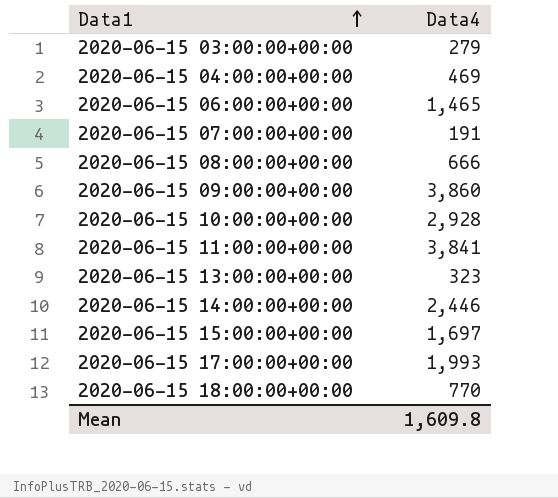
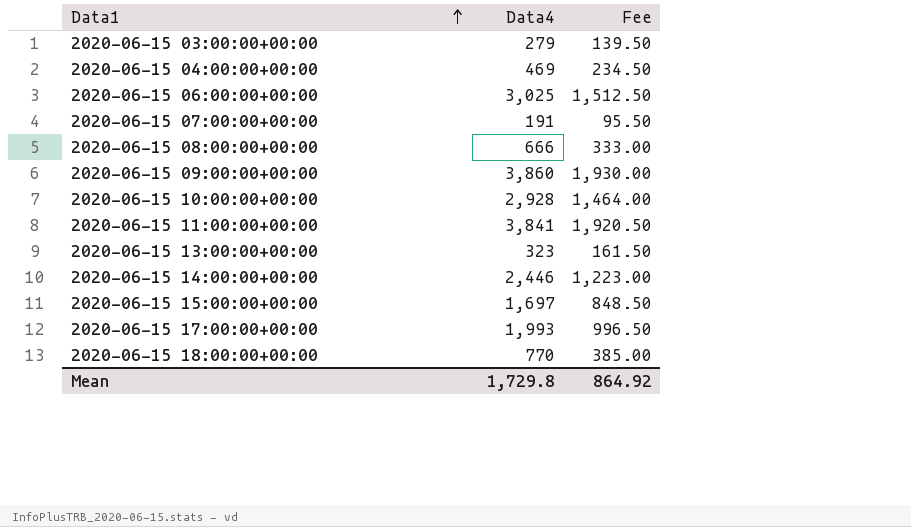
column Fee | formula: none -> [Data4] * 0.5
2020-06-15 06:00:00+00:00 | Data4: 1,465 -> 3,025
Mean | Data4: 1,609.8 -> 1,729.8

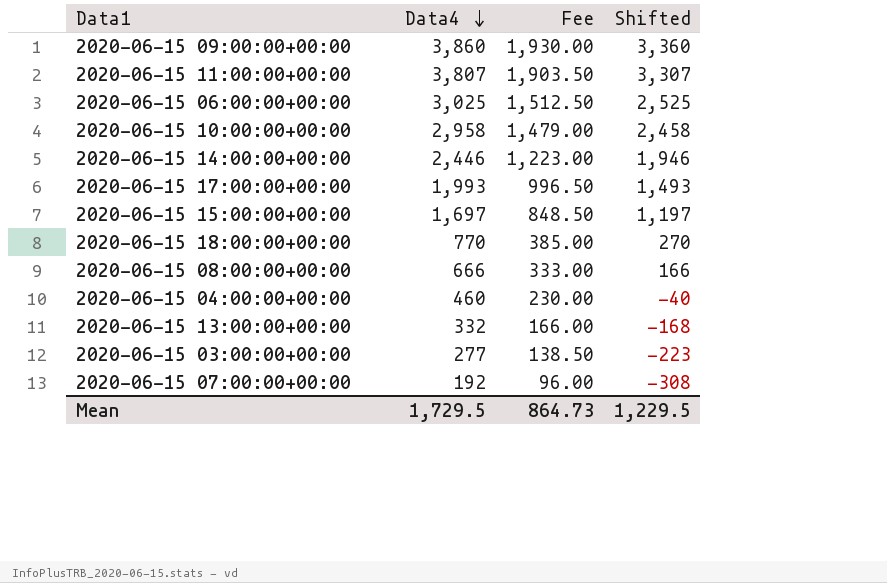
row order: Data1 ascending -> Data4 descending
column Shifted | formula: none -> [Data4] - 500
2020-06-15 11:00:00+00:00 | Data4: 3,841 -> 3,807
2020-06-15 11:00:00+00:00 | Fee: 1,920.50 -> 1,903.50
2020-06-15 10:00:00+00:00 | Data4: 2,928 -> 2,958
2020-06-15 10:00:00+00:00 | Fee: 1,464.00 -> 1,479.00
2020-06-15 04:00:00+00:00 | Data4: 469 -> 460
2020-06-15 04:00:00+00:00 | Fee: 234.50 -> 230.00
2020-06-15 13:00:00+00:00 | Data4: 323 -> 332
2020-06-15 13:00:00+00:00 | Fee: 161.50 -> 166.00
2020-06-15 03:00:00+00:00 | Data4: 279 -> 277
2020-06-15 03:00:00+00:00 | Fee: 139.50 -> 138.50
2020-06-15 07:00:00+00:00 | Data4: 191 -> 192
2020-06-15 07:00:00+00:00 | Fee: 95.50 -> 96.00
Mean | Data4: 1,729.8 -> 1,729.5
Mean | Fee: 864.92 -> 864.73

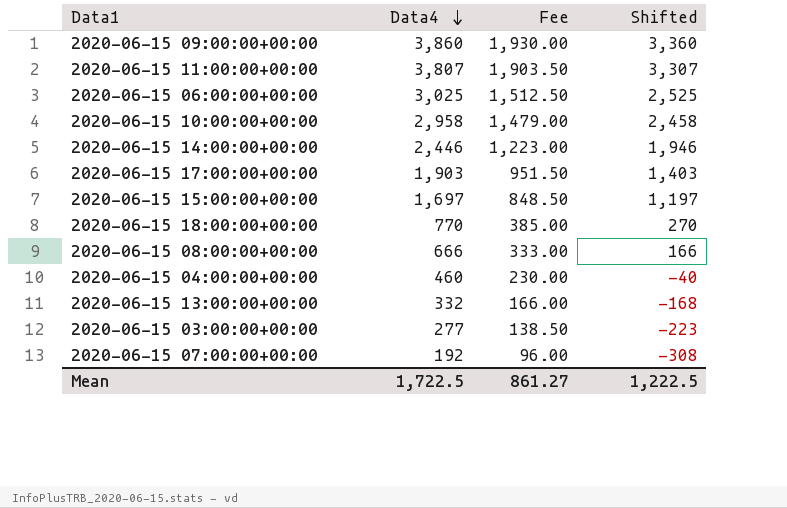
2020-06-15 17:00:00+00:00 | Data4: 1,993 -> 1,903
2020-06-15 17:00:00+00:00 | Fee: 996.50 -> 951.50
2020-06-15 17:00:00+00:00 | Shifted: 1,493 -> 1,403
Mean | Data4: 1,729.5 -> 1,722.5
Mean | Fee: 864.73 -> 861.27
Mean | Shifted: 1,229.5 -> 1,222.5

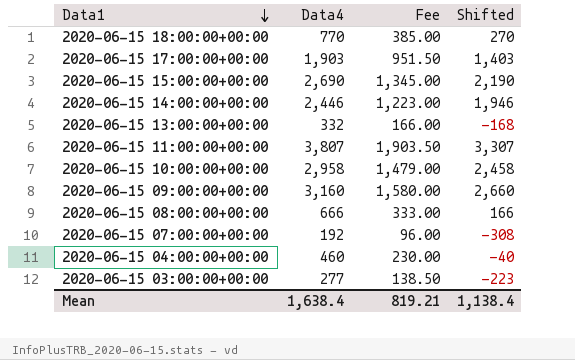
row order: Data4 descending -> Data1 descending
row 2020-06-15 06:00:00+00:00: 3,025 | 1,512.50 | 2,525 -> none
2020-06-15 15:00:00+00:00 | Data4: 1,697 -> 2,690
2020-06-15 15:00:00+00:00 | Fee: 848.50 -> 1,345.00
2020-06-15 15:00:00+00:00 | Shifted: 1,197 -> 2,190
2020-06-15 09:00:00+00:00 | Data4: 3,860 -> 3,160
2020-06-15 09:00:00+00:00 | Fee: 1,930.00 -> 1,580.00
2020-06-15 09:00:00+00:00 | Shifted: 3,360 -> 2,660
Mean | Data4: 1,722.5 -> 1,638.4
Mean | Fee: 861.27 -> 819.21
Mean | Shifted: 1,222.5 -> 1,138.4

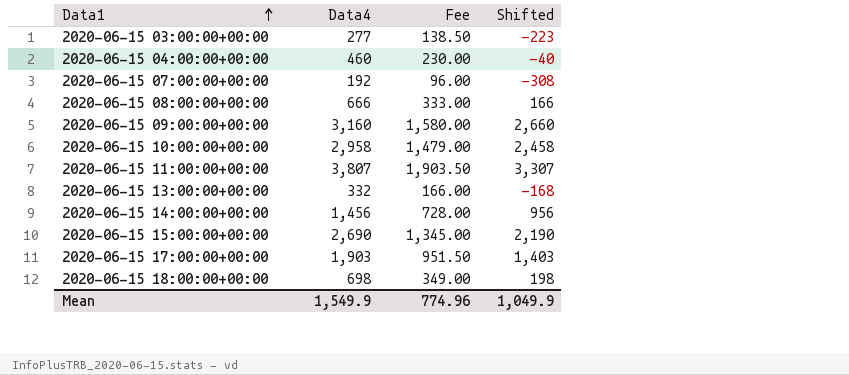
row order: Data1 descending -> Data1 ascending
2020-06-15 14:00:00+00:00 | Data4: 2,446 -> 1,456
2020-06-15 14:00:00+00:00 | Fee: 1,223.00 -> 728.00
2020-06-15 14:00:00+00:00 | Shifted: 1,946 -> 956
2020-06-15 18:00:00+00:00 | Data4: 770 -> 698
2020-06-15 18:00:00+00:00 | Fee: 385.00 -> 349.00
2020-06-15 18:00:00+00:00 | Shifted: 270 -> 198
Mean | Data4: 1,638.4 -> 1,549.9
Mean | Fee: 819.21 -> 774.96
Mean | Shifted: 1,138.4 -> 1,049.9

